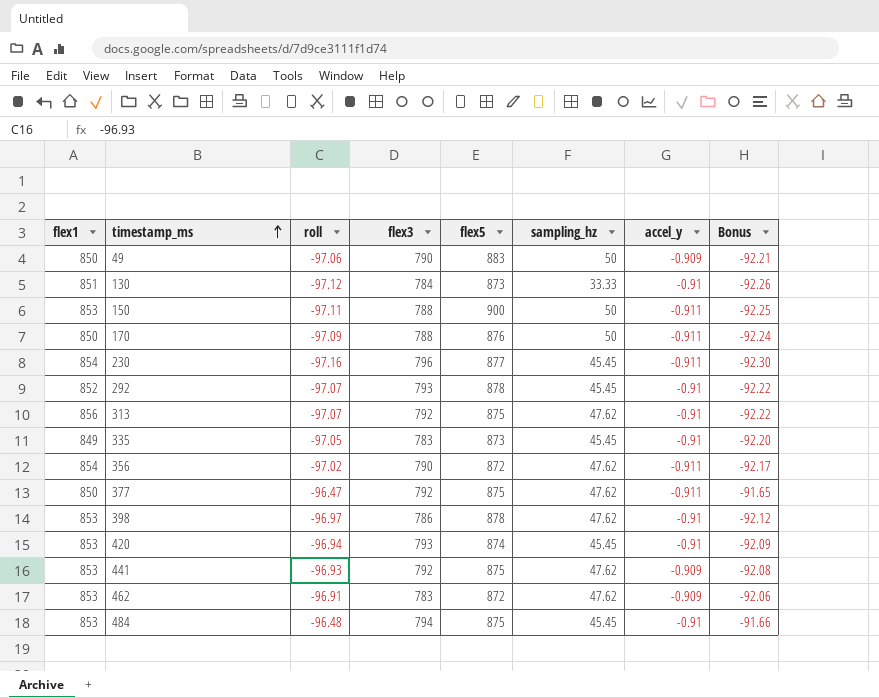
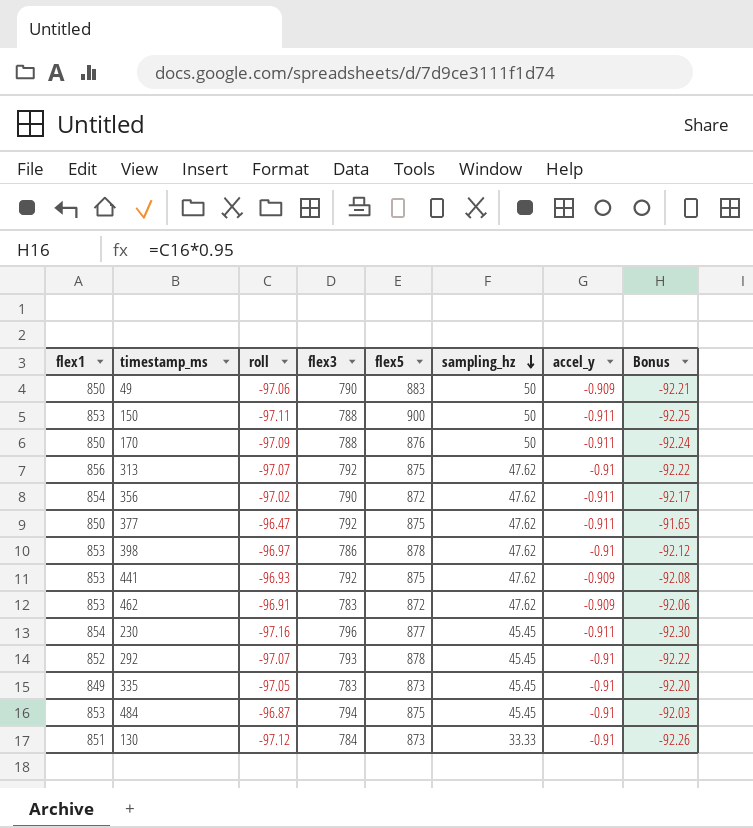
row order: timestamp_ms ascending -> sampling_hz descending
row 420: 853 | -96.94 | 793 | 874 | 45.45 | -0.91 | -92.09 -> none
484 | roll: -96.48 -> -96.87
484 | Bonus: -91.66 -> -92.03

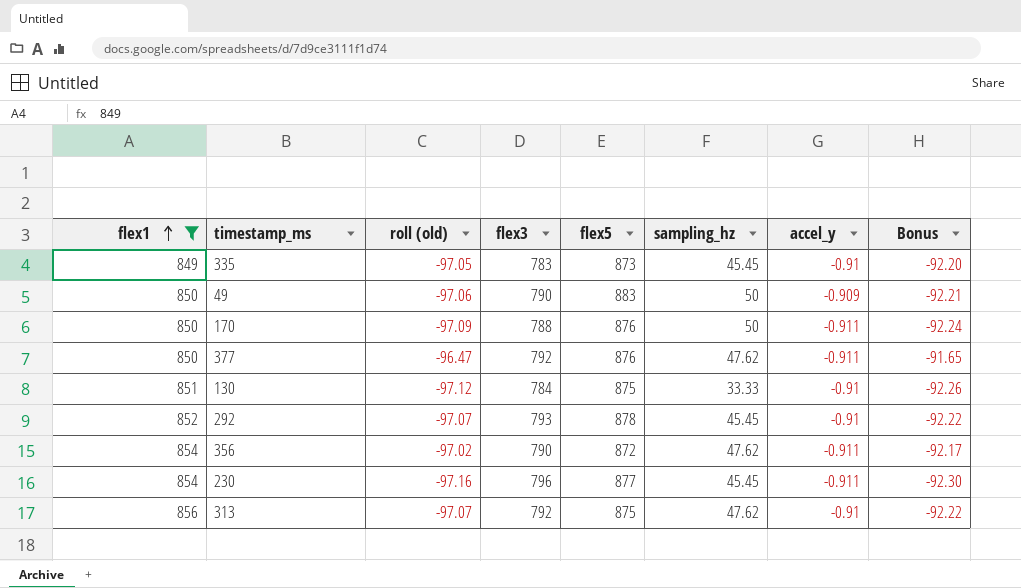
filter: none -> flex1 != 853
row order: sampling_hz descending -> flex1 ascending
column name: roll -> roll (old)
377 | flex5: 875 -> 876
130 | flex5: 873 -> 875

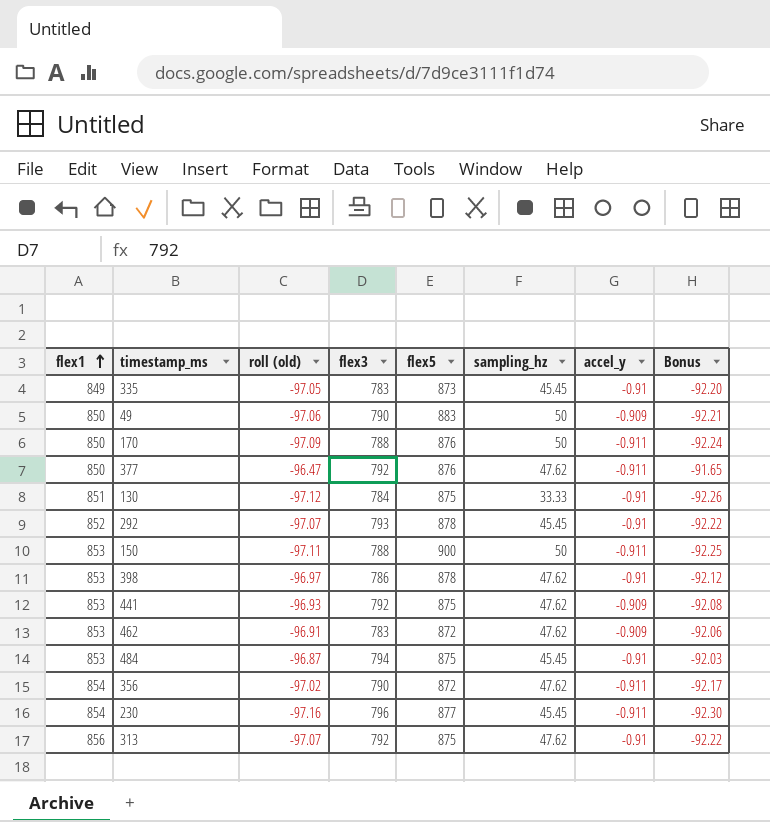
filter: flex1 != 853 -> none

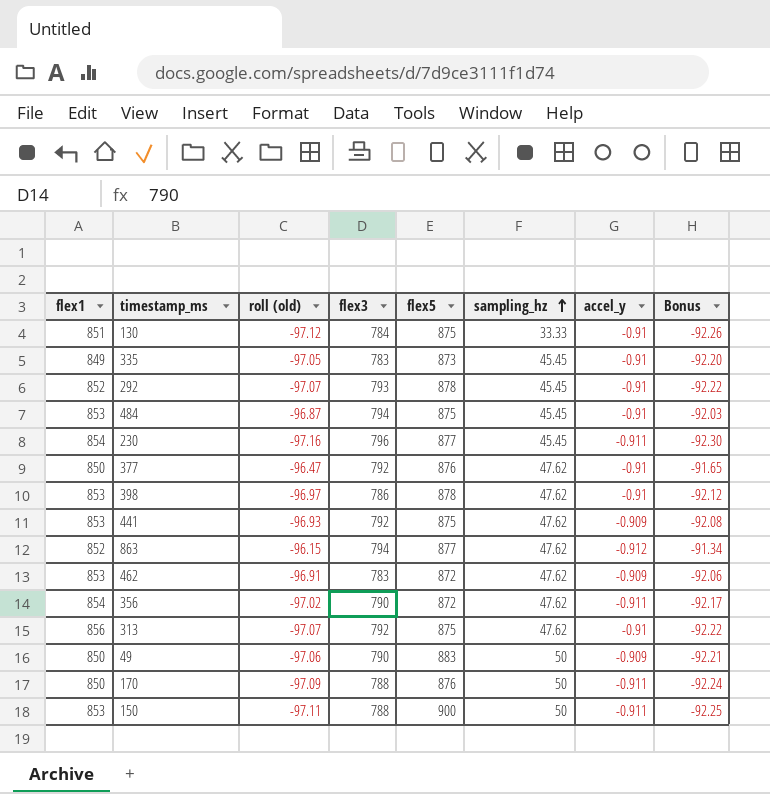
row order: flex1 ascending -> sampling_hz ascending
377 | accel_y: -0.911 -> -0.91
row 863: none -> 852 | -96.15 | 794 | 877 | 47.62 | -0.912 | -91.34

